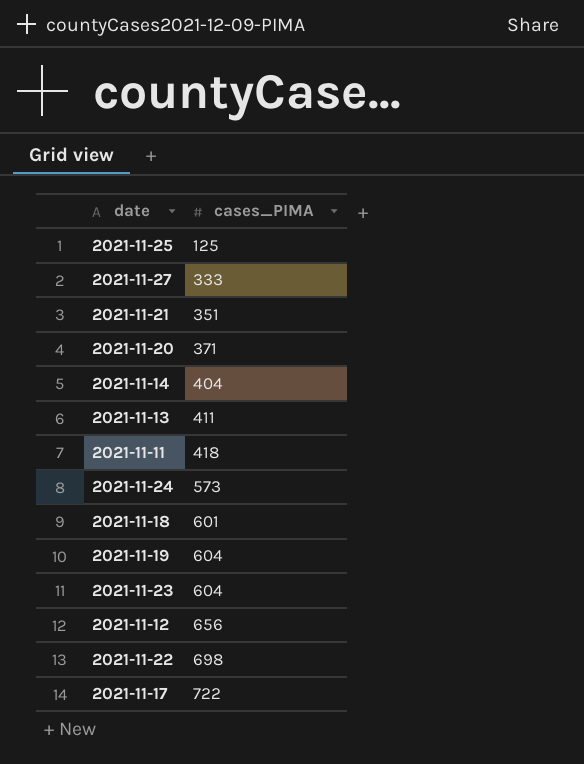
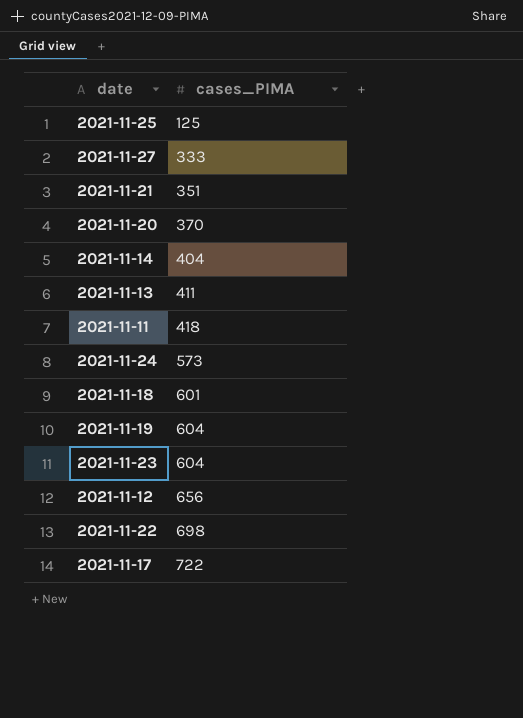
2021-11-20 | cases_PIMA: 371 -> 370

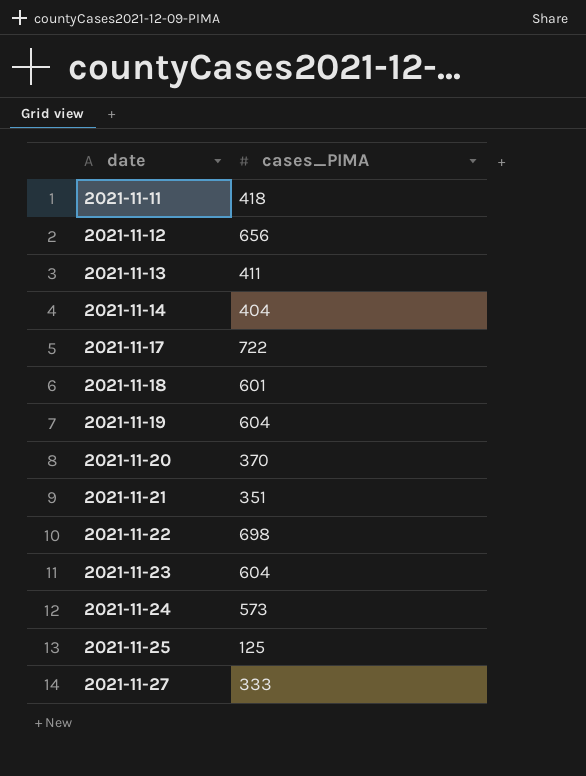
row order: cases_PIMA ascending -> date ascending

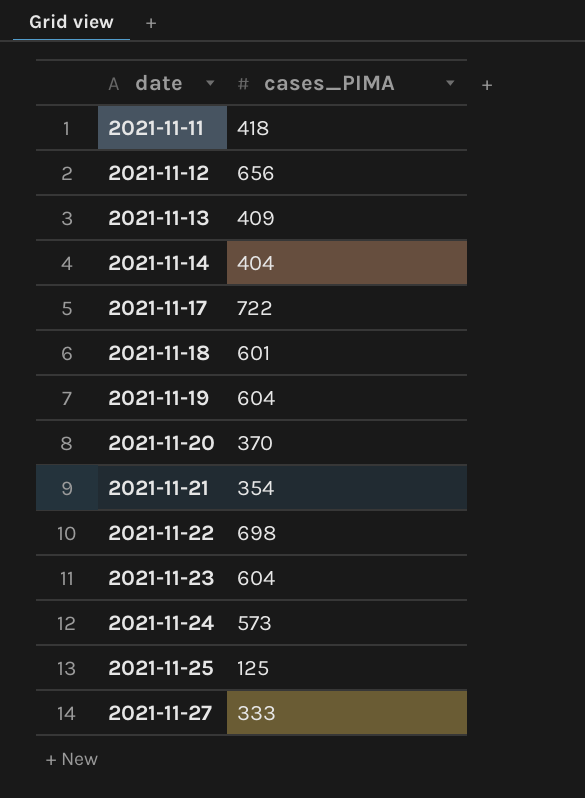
2021-11-13 | cases_PIMA: 411 -> 409
2021-11-21 | cases_PIMA: 351 -> 354

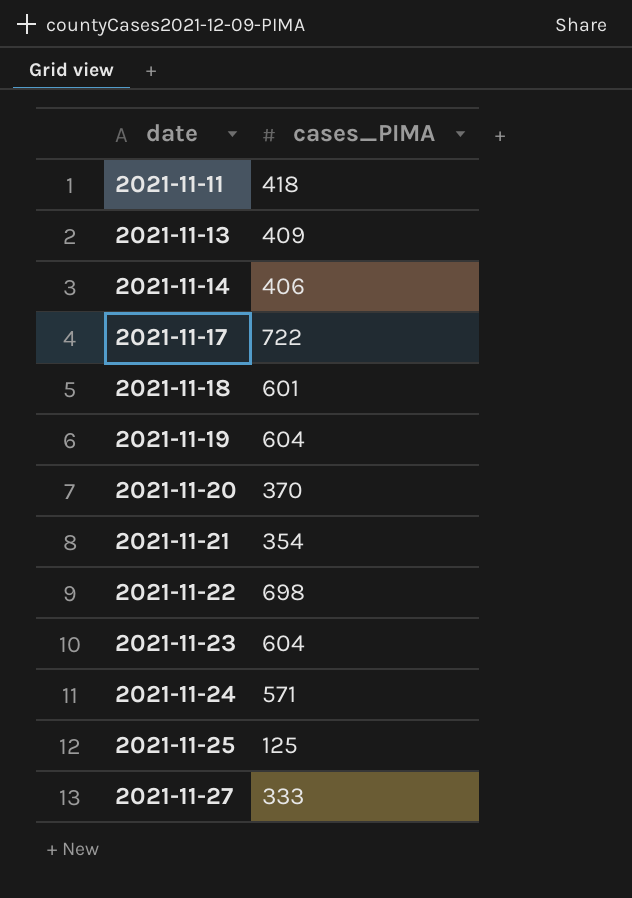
row 2021-11-12: 656 -> none
2021-11-14 | cases_PIMA: 404 -> 406
2021-11-24 | cases_PIMA: 573 -> 571

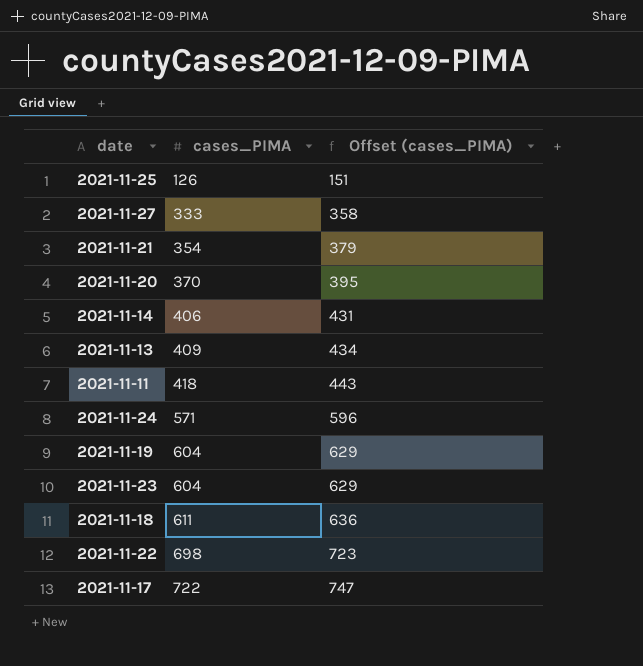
row order: date ascending -> cases_PIMA ascending
column Offset (cases_PIMA) | formula: none -> [cases_PIMA] + 25
2021-11-25 | cases_PIMA: 125 -> 126
2021-11-18 | cases_PIMA: 601 -> 611

